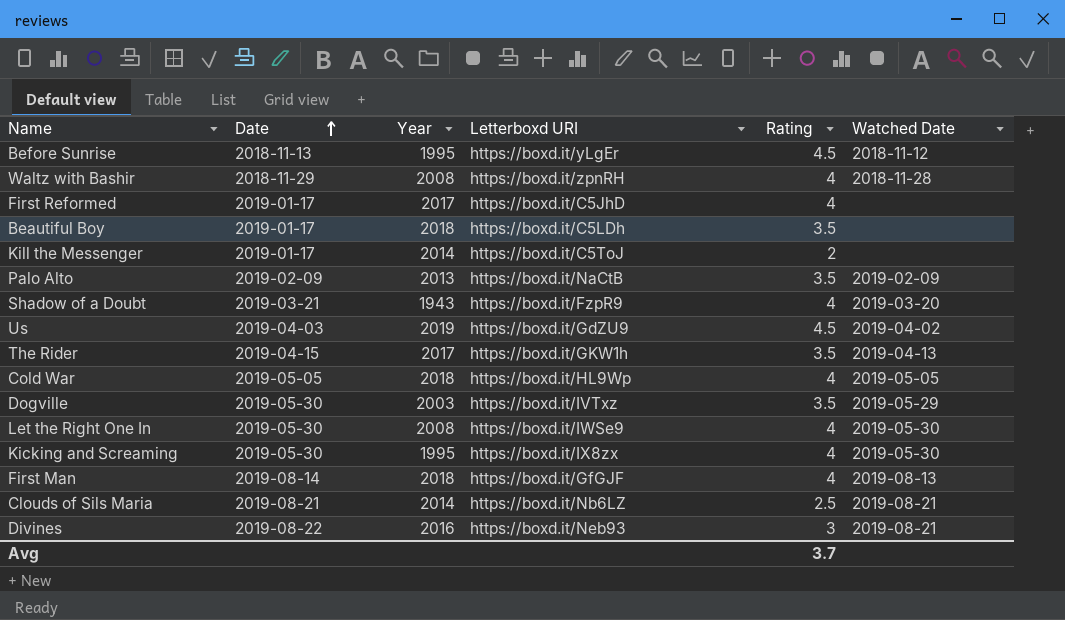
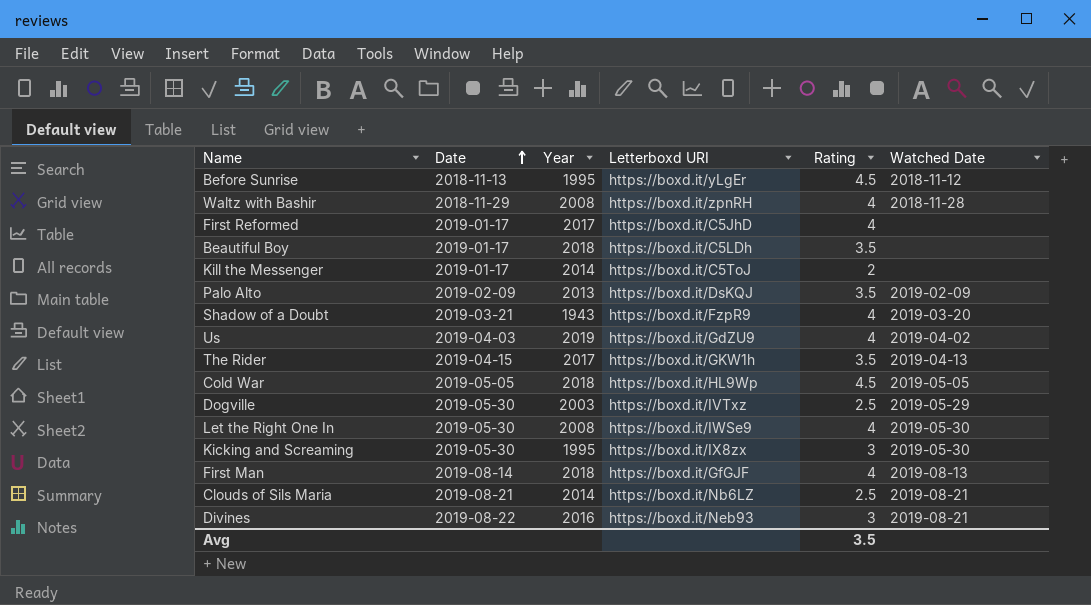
Palo Alto | Letterboxd URI: https://boxd.it/NaCtB -> https://boxd.it/DsKQJ
Us | Rating: 4.5 -> 4
Cold War | Rating: 4 -> 4.5
Dogville | Rating: 3.5 -> 2.5
Kicking and Screaming | Rating: 4 -> 3
Avg | Rating: 3.7 -> 3.5

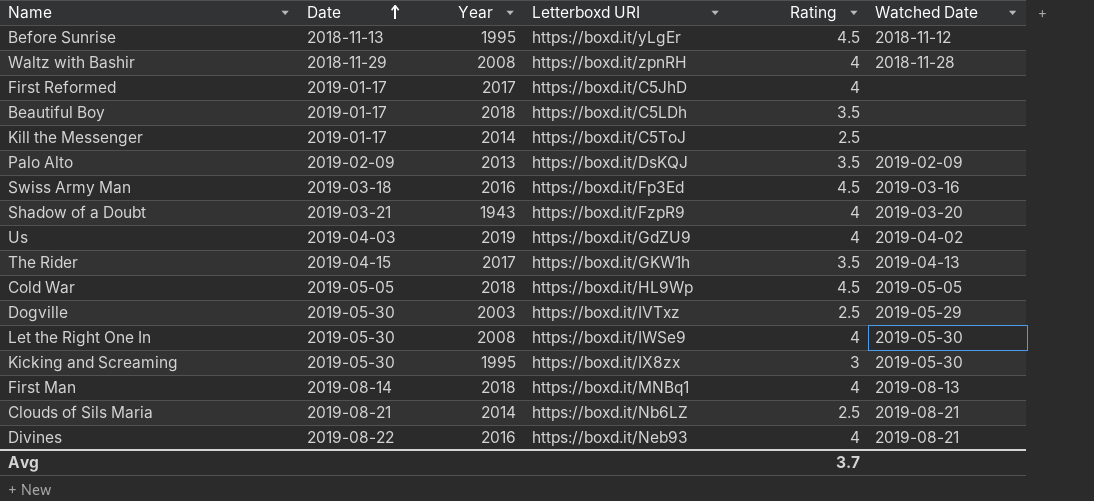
Kill the Messenger | Rating: 2 -> 2.5
row Swiss Army Man: none -> 2019-03-18 | 2016 | https://boxd.it/Fp3Ed | 4.5 | 2019-03-16
First Man | Letterboxd URI: https://boxd.it/GfGJF -> https://boxd.it/MNBq1
Divines | Rating: 3 -> 4
Avg | Rating: 3.5 -> 3.7

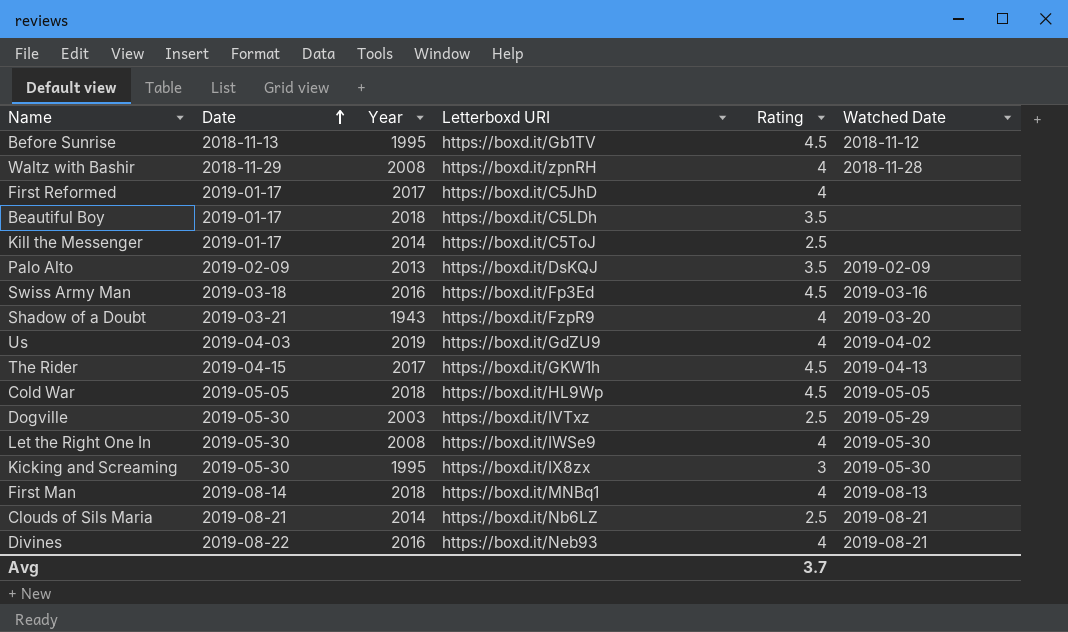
Before Sunrise | Letterboxd URI: https://boxd.it/yLgEr -> https://boxd.it/Gb1TV
The Rider | Rating: 3.5 -> 4.5

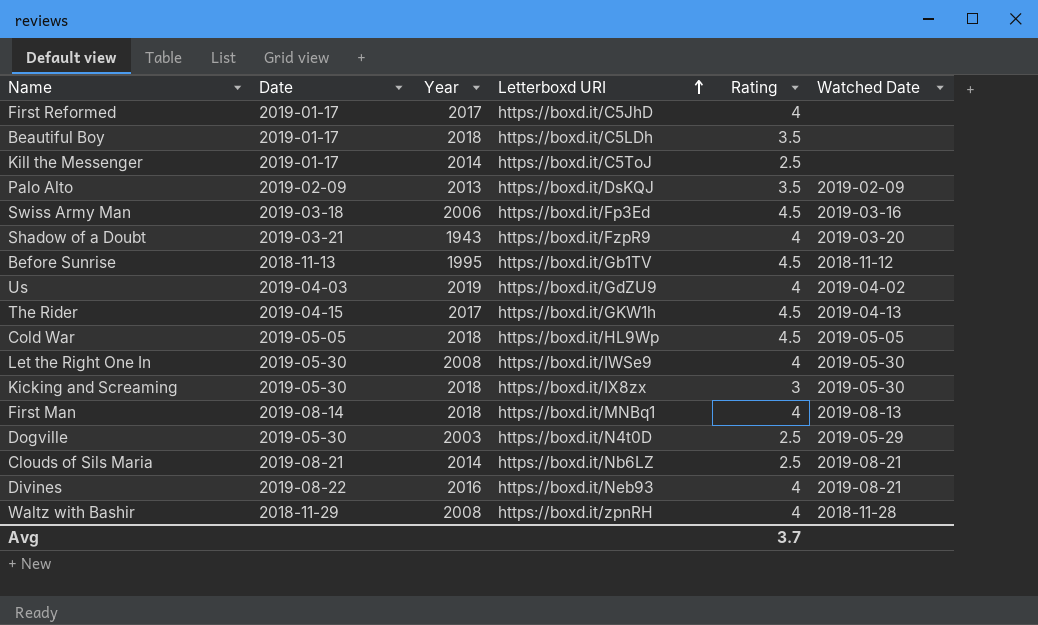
row order: Date ascending -> Letterboxd URI ascending
Swiss Army Man | Year: 2016 -> 2006
Kicking and Screaming | Year: 1995 -> 2018
Dogville | Letterboxd URI: https://boxd.it/IVTxz -> https://boxd.it/N4t0D

